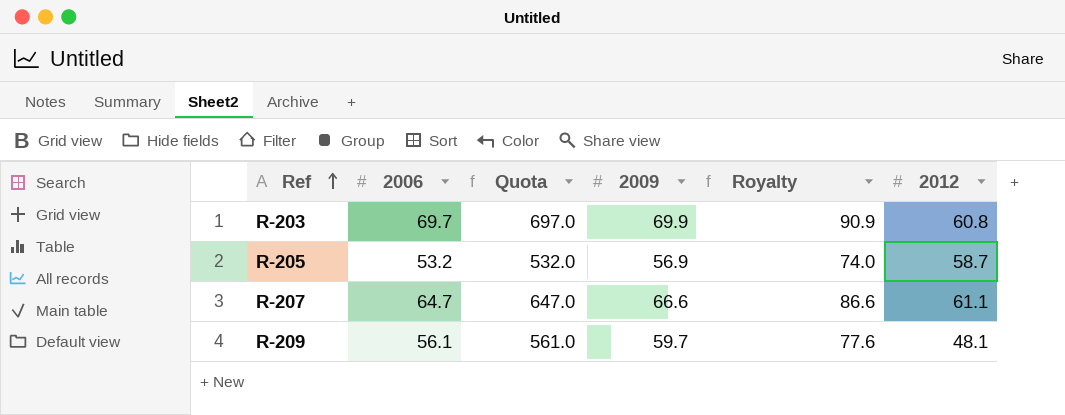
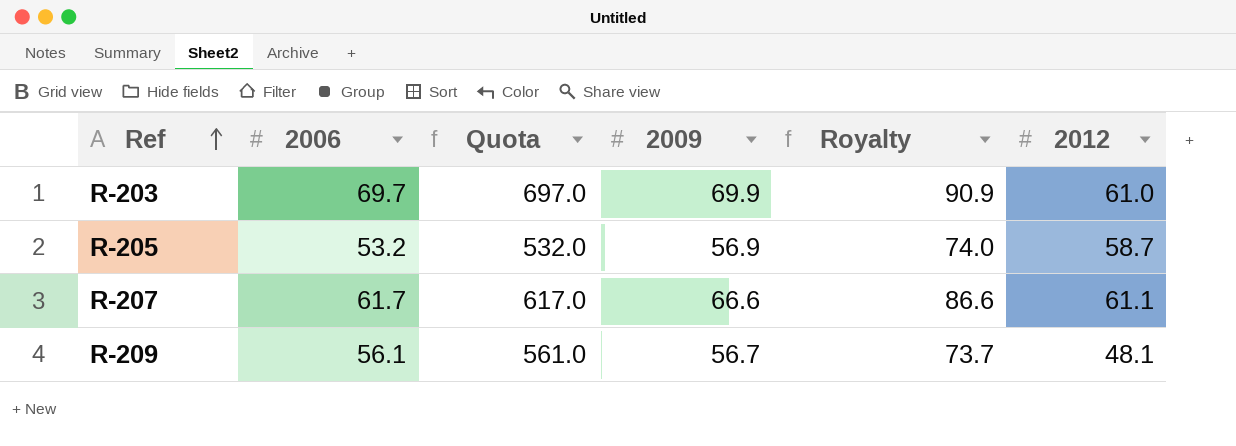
R-203 | 2012: 60.8 -> 61.0
R-207 | 2006: 64.7 -> 61.7
R-207 | Quota: 647.0 -> 617.0
R-209 | 2009: 59.7 -> 56.7
R-209 | Royalty: 77.6 -> 73.7

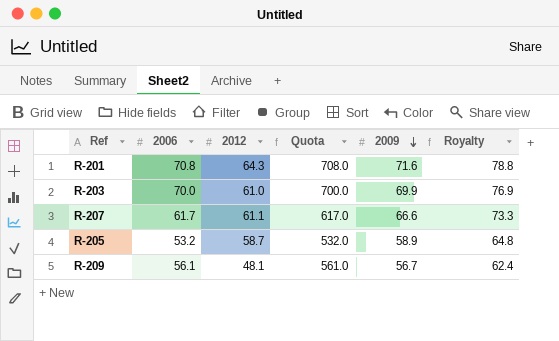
row order: Ref ascending -> 2009 descending
column 2012 | position: 6 -> 3
column Royalty | formula: [2009] * 1.3 -> [2009] * 1.1
row R-201: none -> 70.8 | 64.3 | 708.0 | 71.6 | 78.8
R-203 | 2006: 69.7 -> 70.0
R-203 | Quota: 697.0 -> 700.0
R-205 | 2009: 56.9 -> 58.9

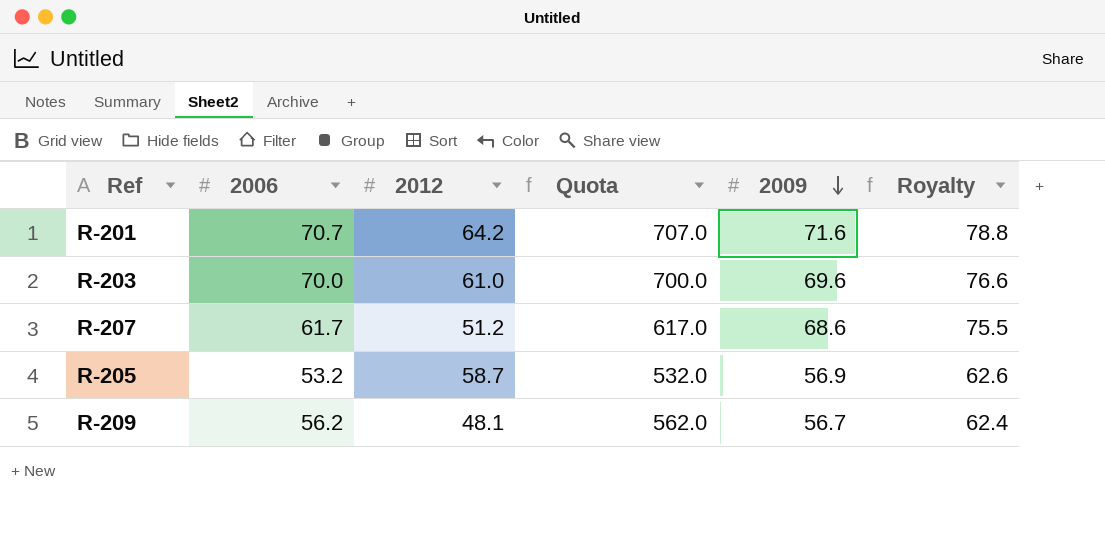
R-201 | 2006: 70.8 -> 70.7
R-201 | 2012: 64.3 -> 64.2
R-201 | Quota: 708.0 -> 707.0
R-203 | 2009: 69.9 -> 69.6
R-203 | Royalty: 76.9 -> 76.6
R-207 | 2012: 61.1 -> 51.2
R-207 | 2009: 66.6 -> 68.6
R-207 | Royalty: 73.3 -> 75.5
R-205 | 2009: 58.9 -> 56.9
R-205 | Royalty: 64.8 -> 62.6
R-209 | 2006: 56.1 -> 56.2
R-209 | Quota: 561.0 -> 562.0

